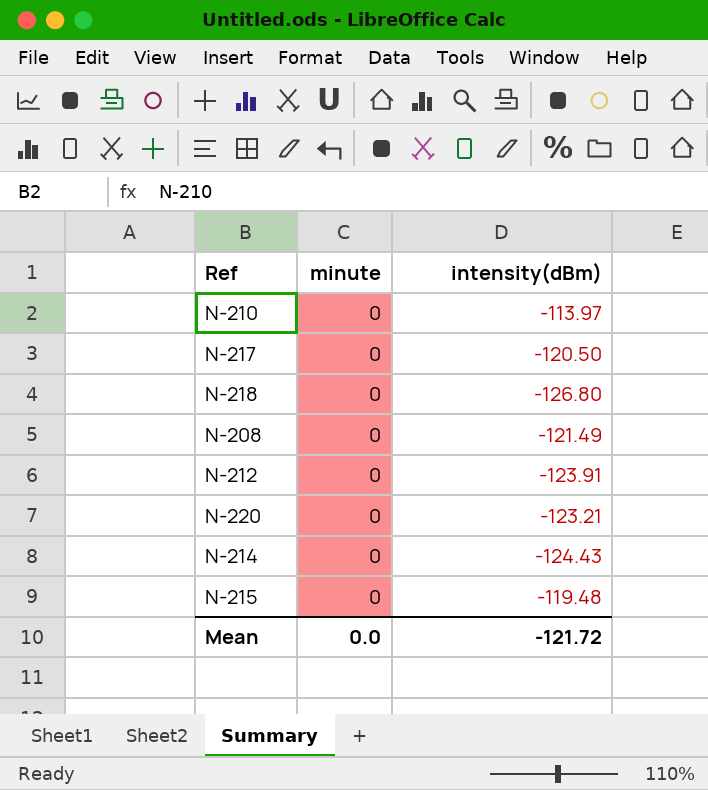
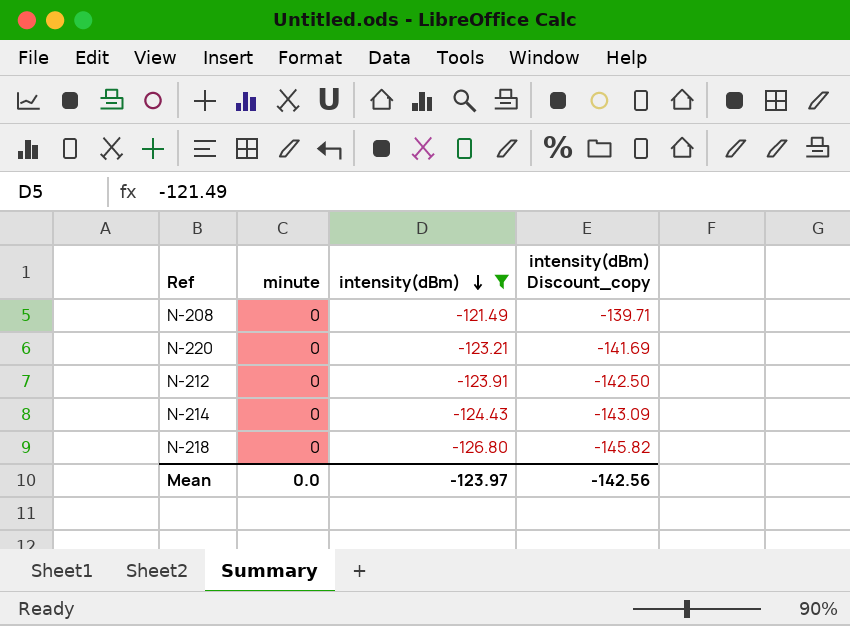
filter: none -> intensity(dBm) <= -121.49
row order: none -> intensity(dBm) descending
column intensity(dBm) Discount_copy | formula: none -> [intensity(dBm)] * 1.15
Mean | intensity(dBm): -121.72 -> -123.97

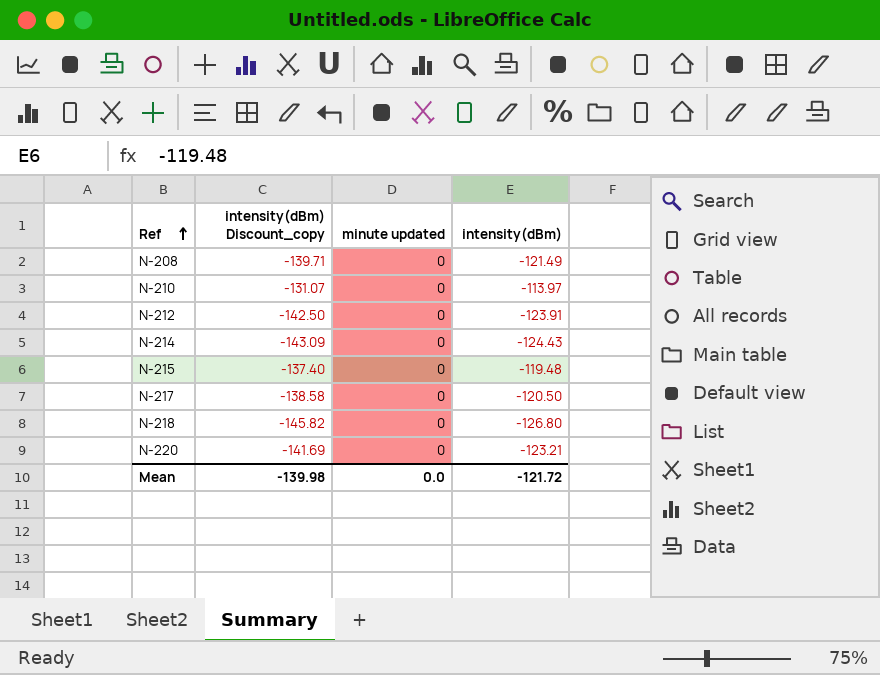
filter: intensity(dBm) <= -121.49 -> none
row order: intensity(dBm) descending -> Ref ascending
column intensity(dBm) Discount_copy | position: 4 -> 2
column name: minute -> minute updated
Mean | intensity(dBm) Discount_copy: -142.56 -> -139.98
Mean | intensity(dBm): -123.97 -> -121.72

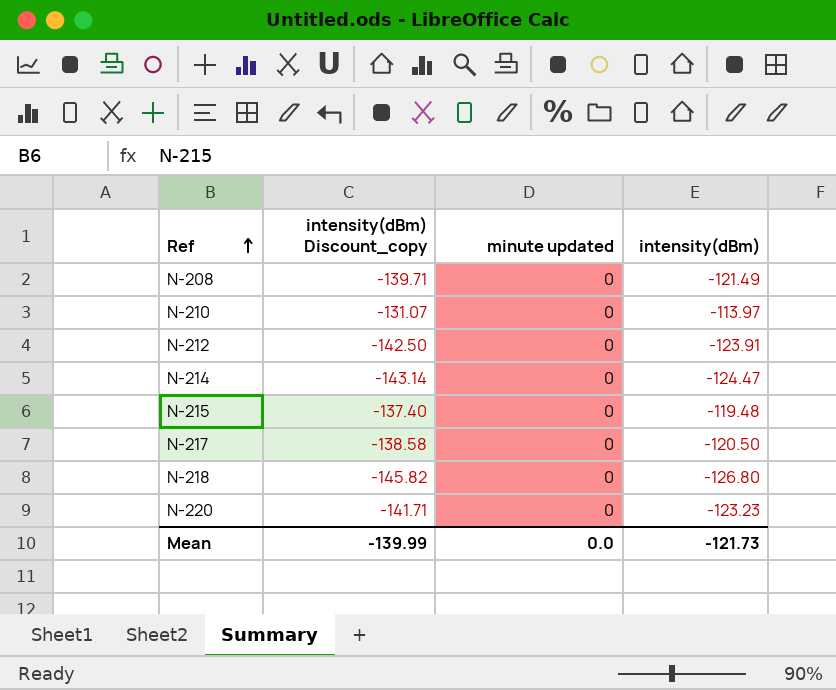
N-214 | intensity(dBm) Discount_copy: -143.09 -> -143.14
N-214 | intensity(dBm): -124.43 -> -124.47
N-220 | intensity(dBm) Discount_copy: -141.69 -> -141.71
N-220 | intensity(dBm): -123.21 -> -123.23
Mean | intensity(dBm) Discount_copy: -139.98 -> -139.99
Mean | intensity(dBm): -121.72 -> -121.73

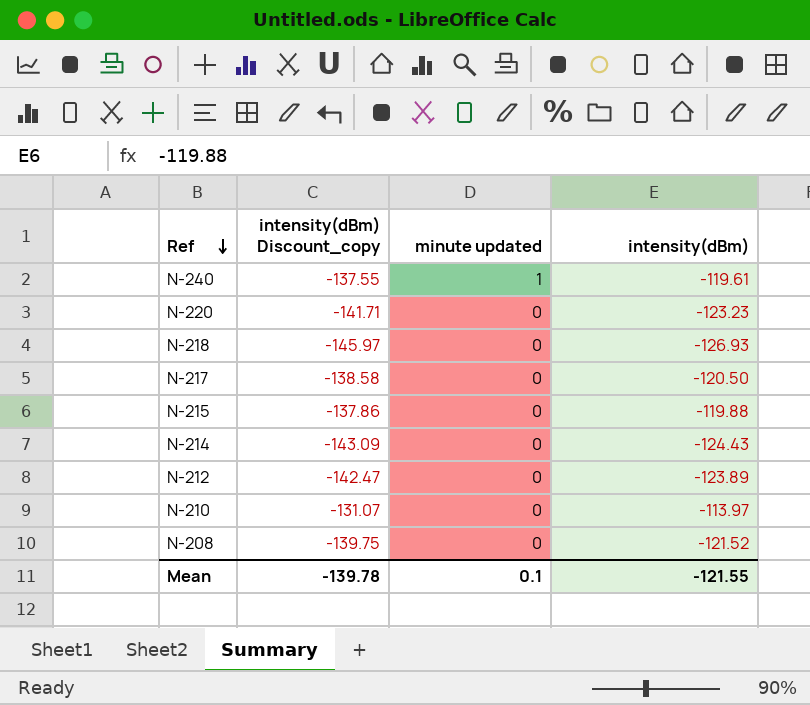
row order: Ref ascending -> Ref descending
row N-240: none -> -137.55 | 1 | -119.61
N-218 | intensity(dBm) Discount_copy: -145.82 -> -145.97
N-218 | intensity(dBm): -126.80 -> -126.93
N-215 | intensity(dBm) Discount_copy: -137.40 -> -137.86
N-215 | intensity(dBm): -119.48 -> -119.88
N-214 | intensity(dBm) Discount_copy: -143.14 -> -143.09
N-214 | intensity(dBm): -124.47 -> -124.43
N-212 | intensity(dBm) Discount_copy: -142.50 -> -142.47
N-212 | intensity(dBm): -123.91 -> -123.89
N-208 | intensity(dBm) Discount_copy: -139.71 -> -139.75
N-208 | intensity(dBm): -121.49 -> -121.52
Mean | intensity(dBm) Discount_copy: -139.99 -> -139.78
Mean | minute updated: 0.0 -> 0.1
Mean | intensity(dBm): -121.73 -> -121.55

